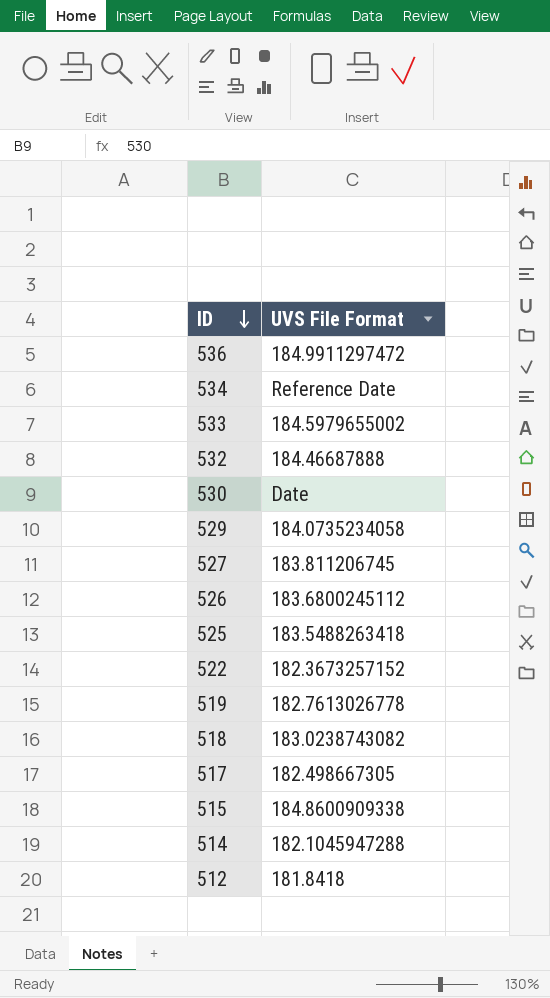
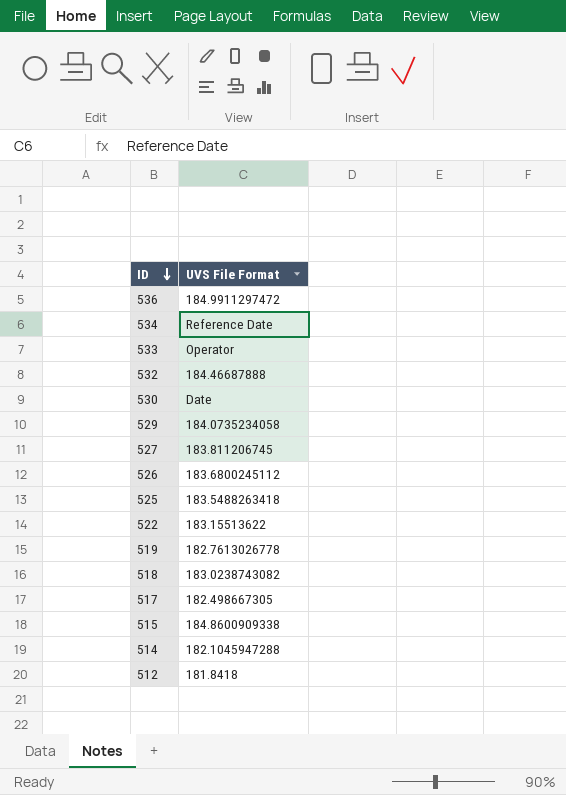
533 | UVS File Format: 184.5979655002 -> Operator
522 | UVS File Format: 182.3673257152 -> 183.15513622

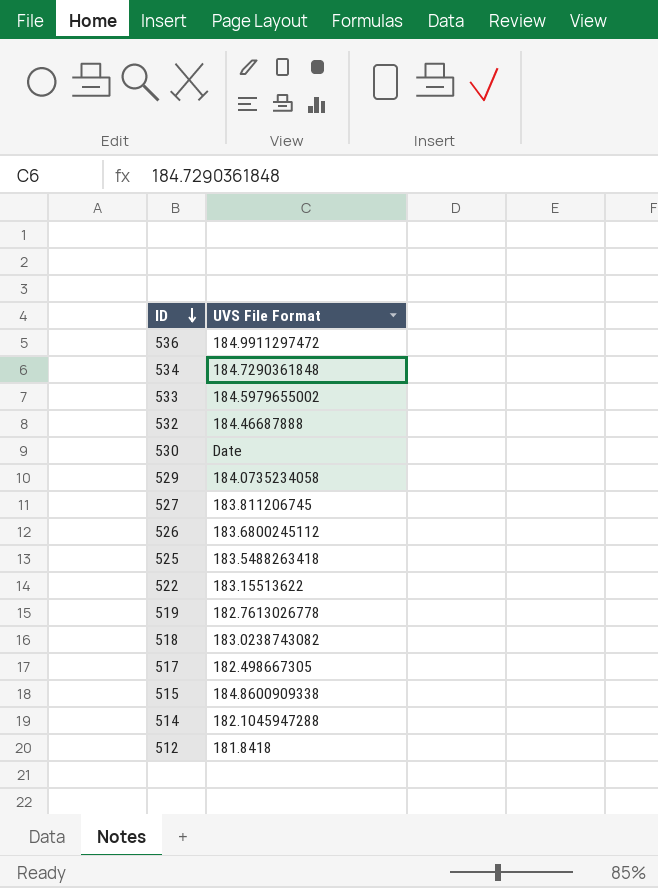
534 | UVS File Format: Reference Date -> 184.7290361848
533 | UVS File Format: Operator -> 184.5979655002

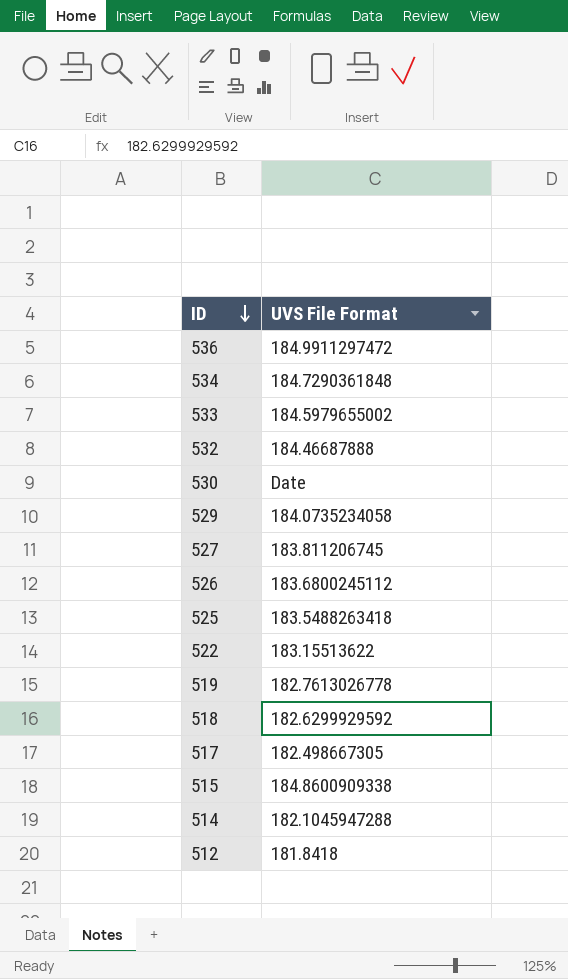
518 | UVS File Format: 183.0238743082 -> 182.6299929592

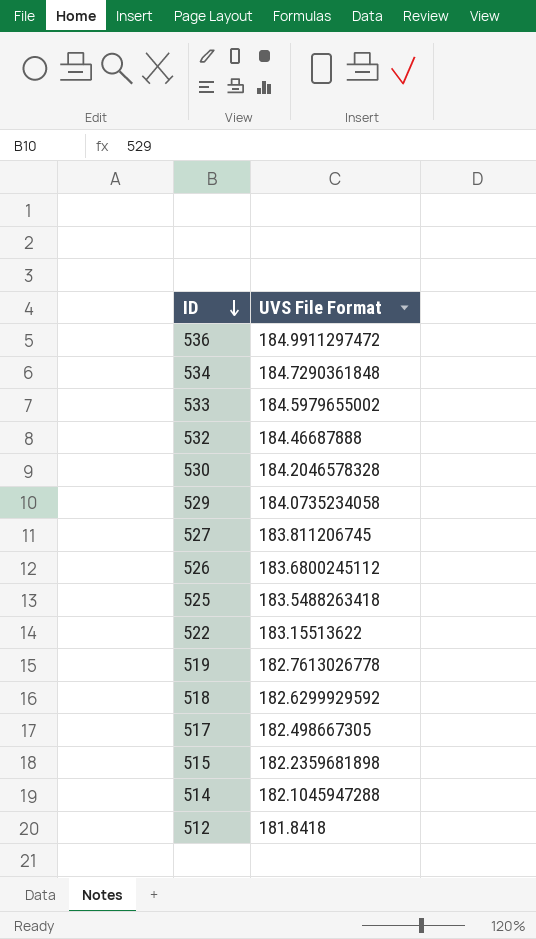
530 | UVS File Format: Date -> 184.2046578328
515 | UVS File Format: 184.8600909338 -> 182.2359681898

